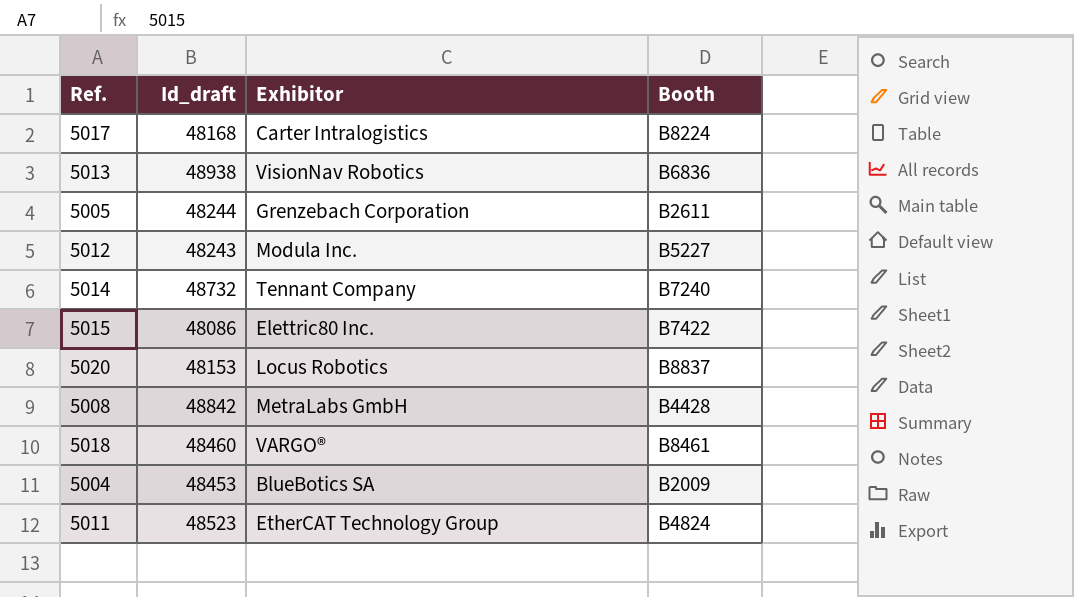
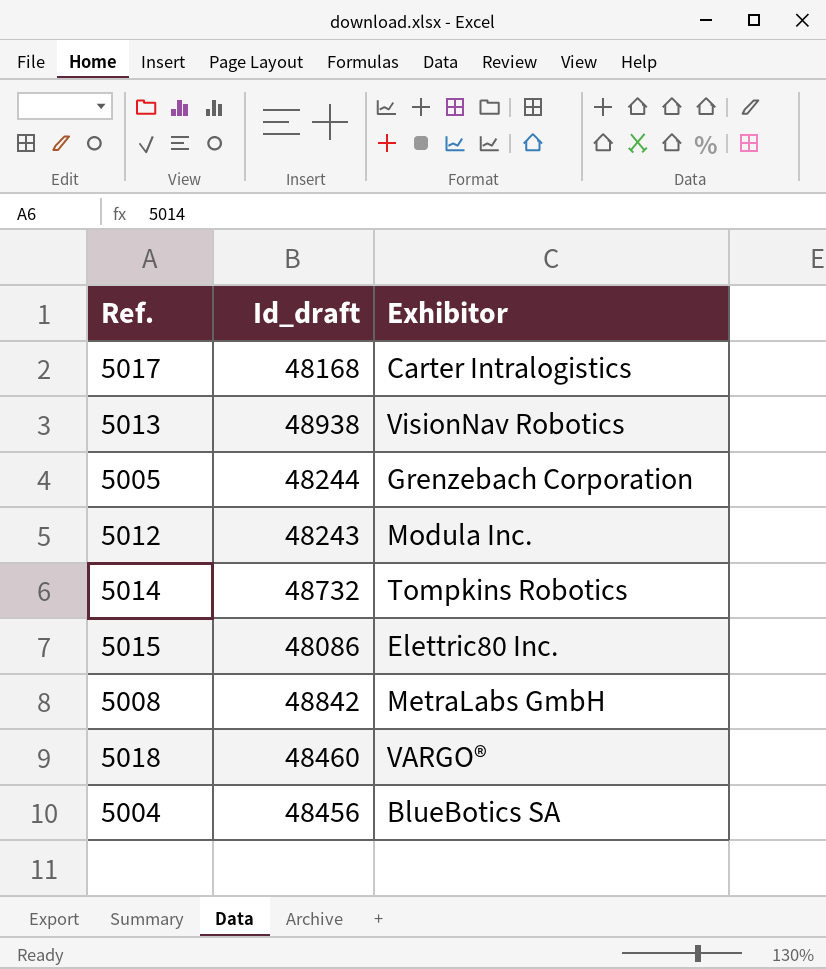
column Booth | position: 4 -> none
row 5020: 48153 | Locus Robotics | B8837 -> none
row 5011: 48523 | EtherCAT Technology Group | B4824 -> none
5014 | Exhibitor: Tennant Company -> Tompkins Robotics
5004 | Id_draft: 48453 -> 48456

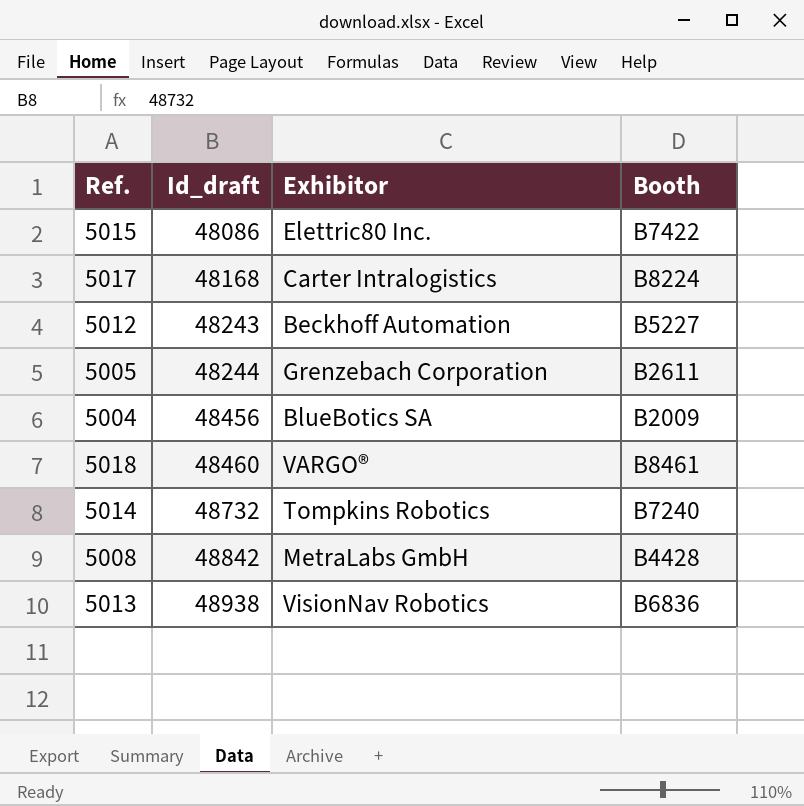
row order: none -> Id_draft ascending
column Booth | position: none -> 4
5012 | Exhibitor: Modula Inc. -> Beckhoff Automation

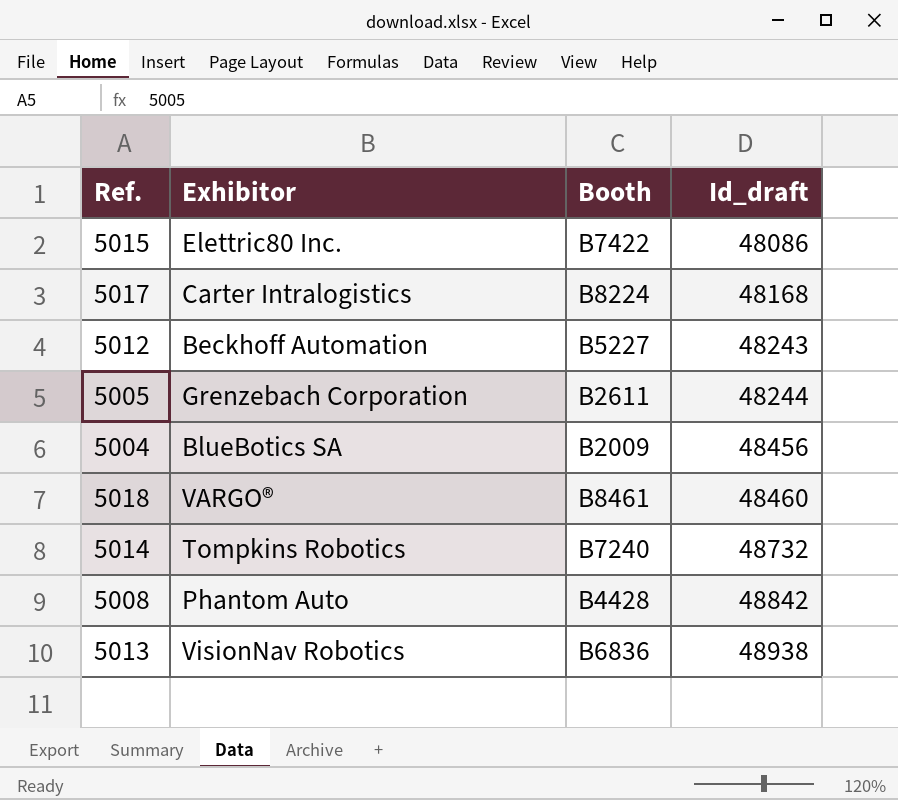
column Id_draft | position: 2 -> 4
5008 | Exhibitor: MetraLabs GmbH -> Phantom Auto

